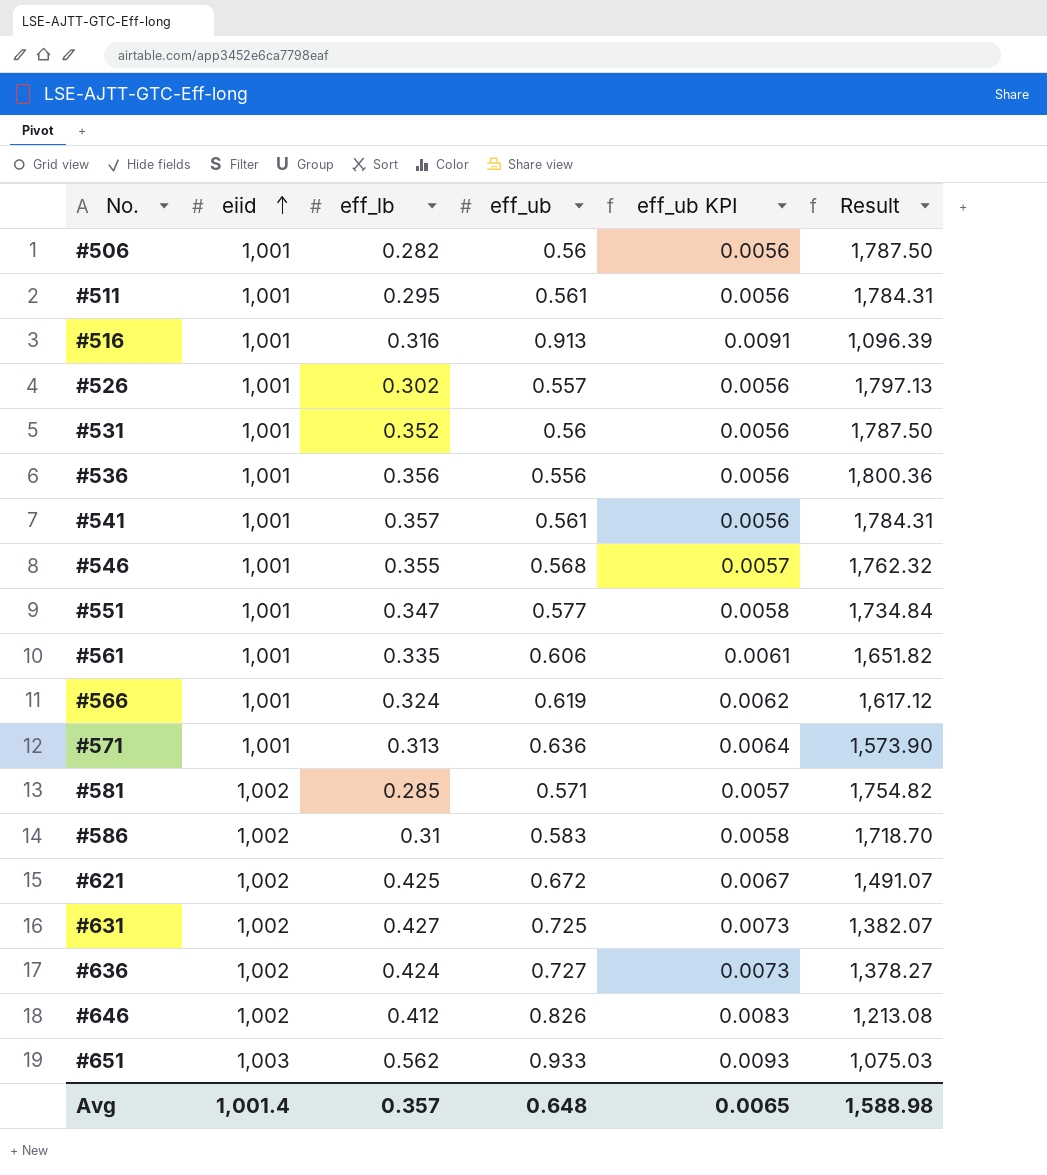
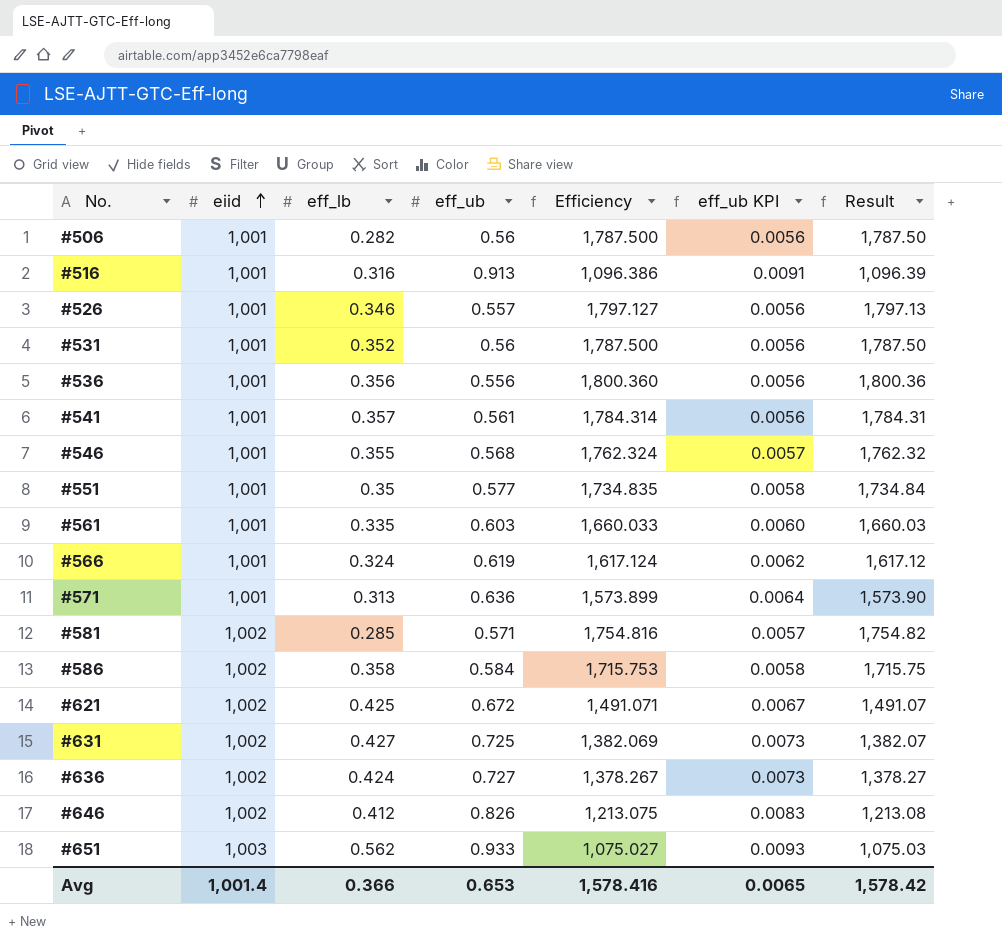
column Efficiency | formula: none -> [eiid] / [eff_ub]
row #511: 1,001 | 0.295 | 0.561 | 0.0056 | 1,784.31 -> none
#526 | eff_lb: 0.302 -> 0.346
#551 | eff_lb: 0.347 -> 0.35
#561 | eff_ub: 0.606 -> 0.603
#561 | eff_ub KPI: 0.0061 -> 0.0060
#561 | Result: 1,651.82 -> 1,660.03
#586 | eff_lb: 0.31 -> 0.358
#586 | eff_ub: 0.583 -> 0.584
#586 | Result: 1,718.70 -> 1,715.75
Avg | eff_lb: 0.357 -> 0.366
Avg | eff_ub: 0.648 -> 0.653
Avg | Result: 1,588.98 -> 1,578.42

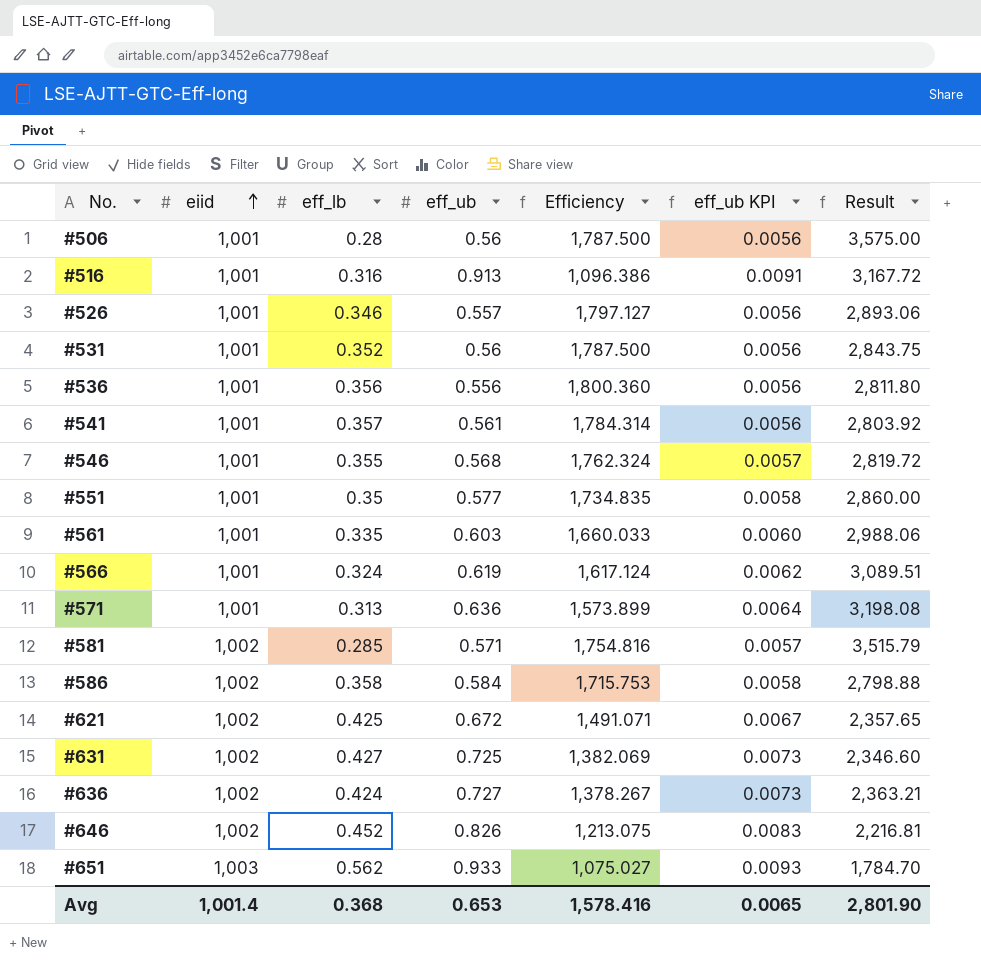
column Result | formula: [eiid] / [eff_ub] -> [eiid] / [eff_lb]
#506 | eff_lb: 0.282 -> 0.28
#646 | eff_lb: 0.412 -> 0.452
Avg | eff_lb: 0.366 -> 0.368
Avg | Result: 1,578.42 -> 2,801.90

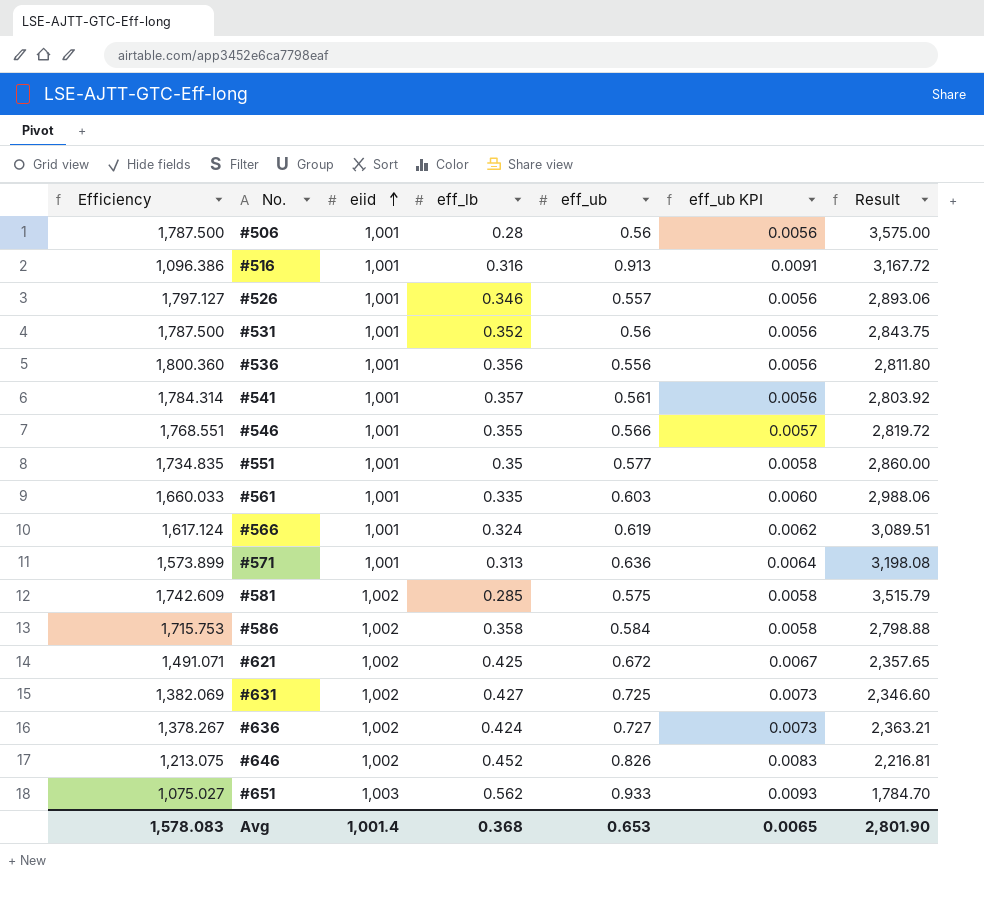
column Efficiency | position: 5 -> 1
#546 | Efficiency: 1,762.324 -> 1,768.551
#546 | eff_ub: 0.568 -> 0.566
#581 | Efficiency: 1,754.816 -> 1,742.609
#581 | eff_ub: 0.571 -> 0.575
#581 | eff_ub KPI: 0.0057 -> 0.0058
Avg | Efficiency: 1,578.416 -> 1,578.083

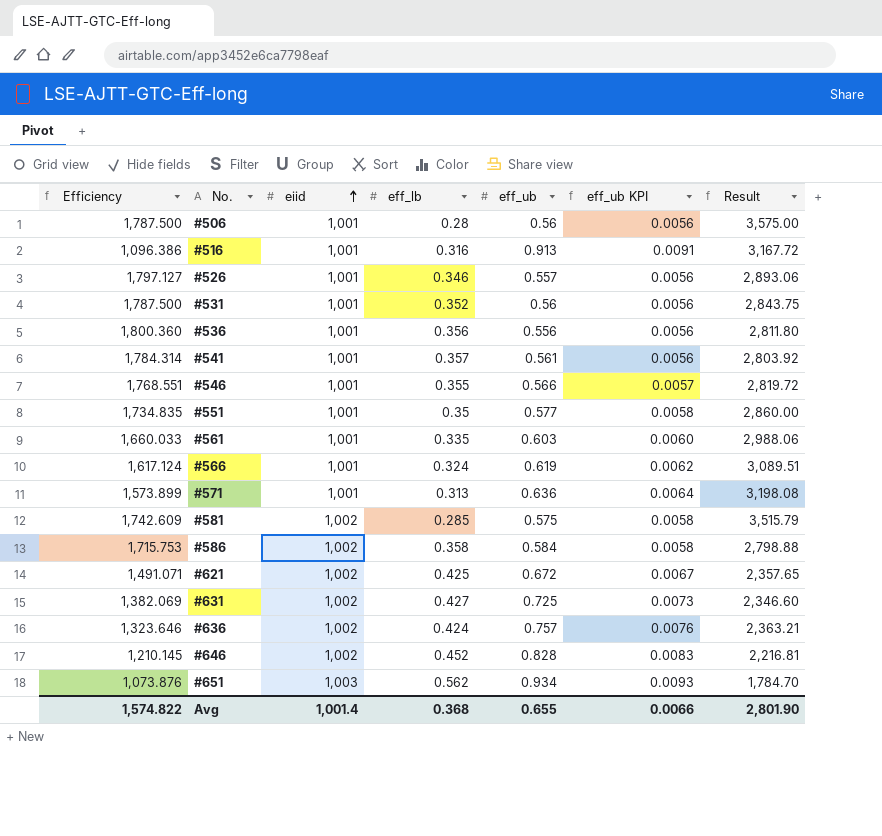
#636 | Efficiency: 1,378.267 -> 1,323.646
#636 | eff_ub: 0.727 -> 0.757
#636 | eff_ub KPI: 0.0073 -> 0.0076
#646 | Efficiency: 1,213.075 -> 1,210.145
#646 | eff_ub: 0.826 -> 0.828
#651 | Efficiency: 1,075.027 -> 1,073.876
#651 | eff_ub: 0.933 -> 0.934
Avg | Efficiency: 1,578.083 -> 1,574.822
Avg | eff_ub: 0.653 -> 0.655
Avg | eff_ub KPI: 0.0065 -> 0.0066

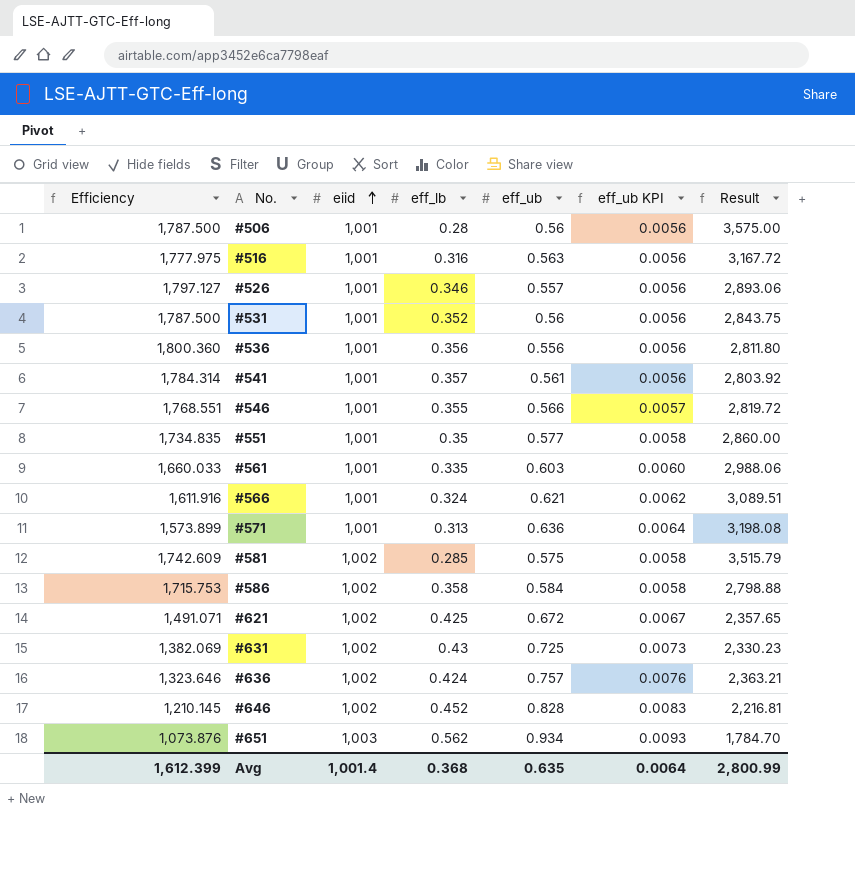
#516 | Efficiency: 1,096.386 -> 1,777.975
#516 | eff_ub: 0.913 -> 0.563
#516 | eff_ub KPI: 0.0091 -> 0.0056
#566 | Efficiency: 1,617.124 -> 1,611.916
#566 | eff_ub: 0.619 -> 0.621
#631 | eff_lb: 0.427 -> 0.43
#631 | Result: 2,346.60 -> 2,330.23
Avg | Efficiency: 1,574.822 -> 1,612.399
Avg | eff_ub: 0.655 -> 0.635
Avg | eff_ub KPI: 0.0066 -> 0.0064
Avg | Result: 2,801.90 -> 2,800.99

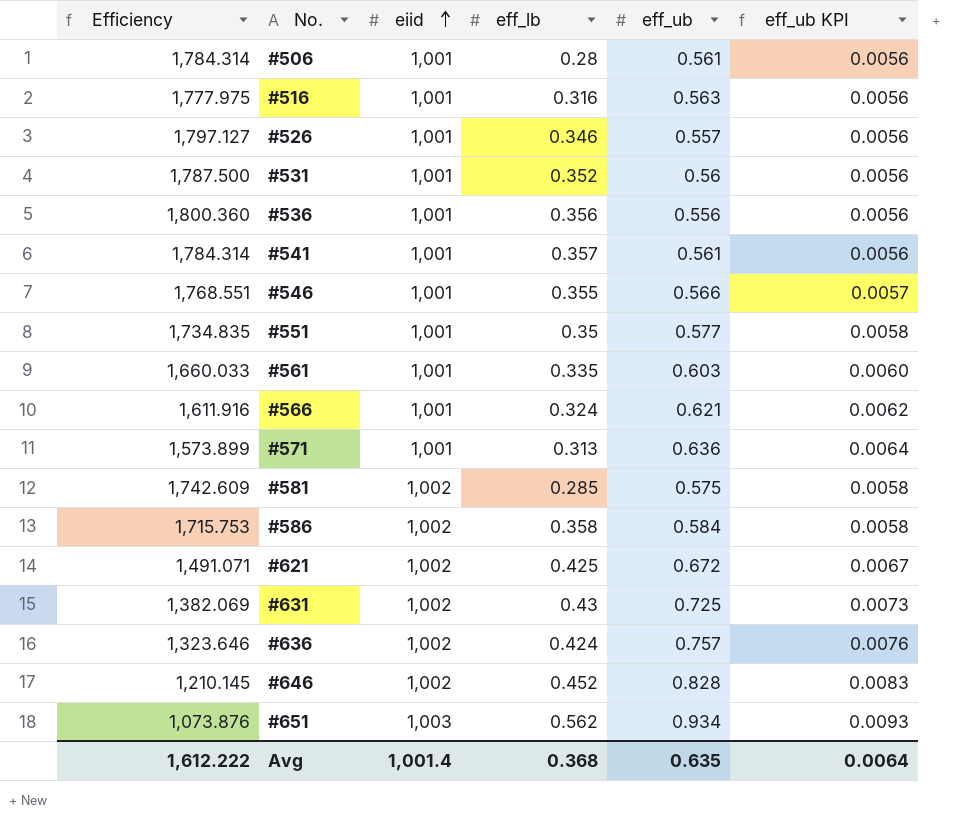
column Result | formula: [eiid] / [eff_lb] -> none
#506 | Efficiency: 1,787.500 -> 1,784.314
#506 | eff_ub: 0.56 -> 0.561
Avg | Efficiency: 1,612.399 -> 1,612.222

